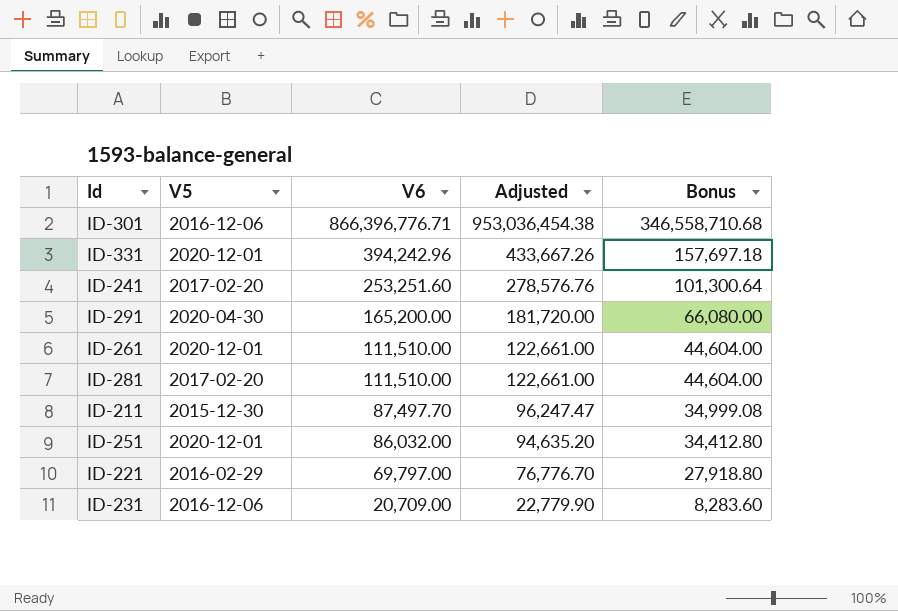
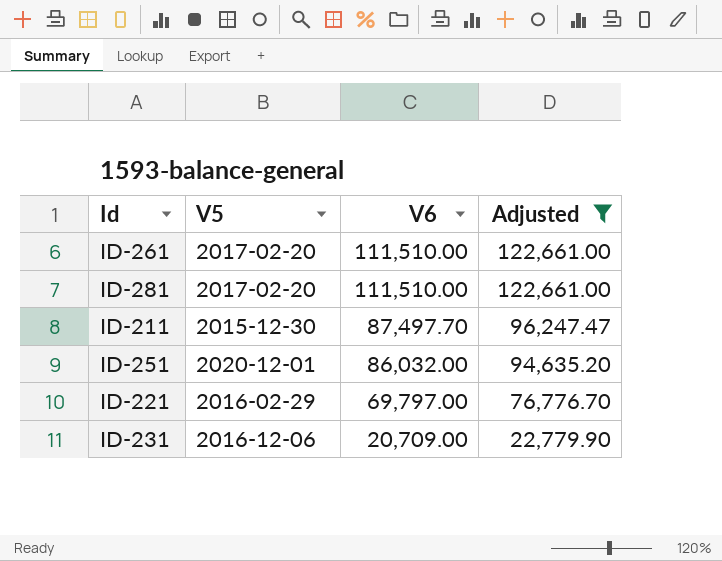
filter: none -> Adjusted <= 122,661.00
column Bonus | formula: [V6] * 0.4 -> none
ID-261 | V5: 2020-12-01 -> 2017-02-20

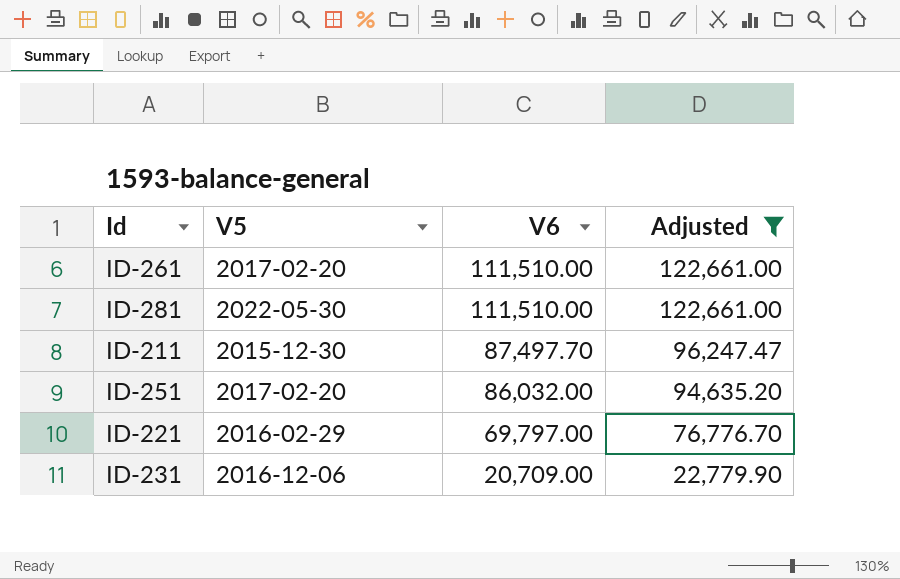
ID-281 | V5: 2017-02-20 -> 2022-05-30
ID-251 | V5: 2020-12-01 -> 2017-02-20

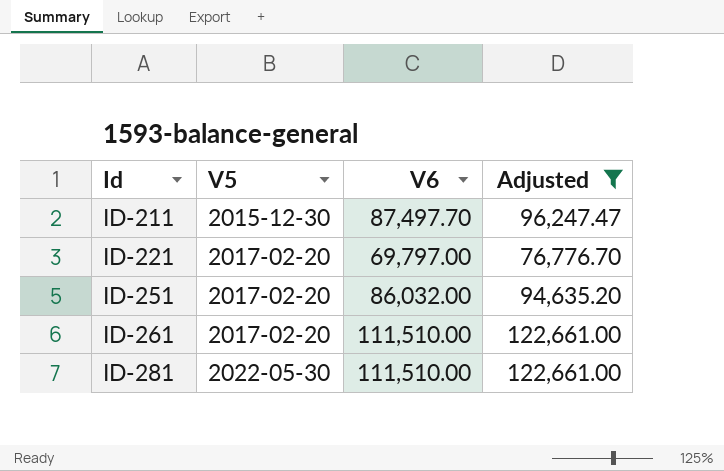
row order: V6 descending -> Id ascending
row ID-231: 2016-12-06 | 20,709.00 | 22,779.90 -> none
ID-221 | V5: 2016-02-29 -> 2017-02-20

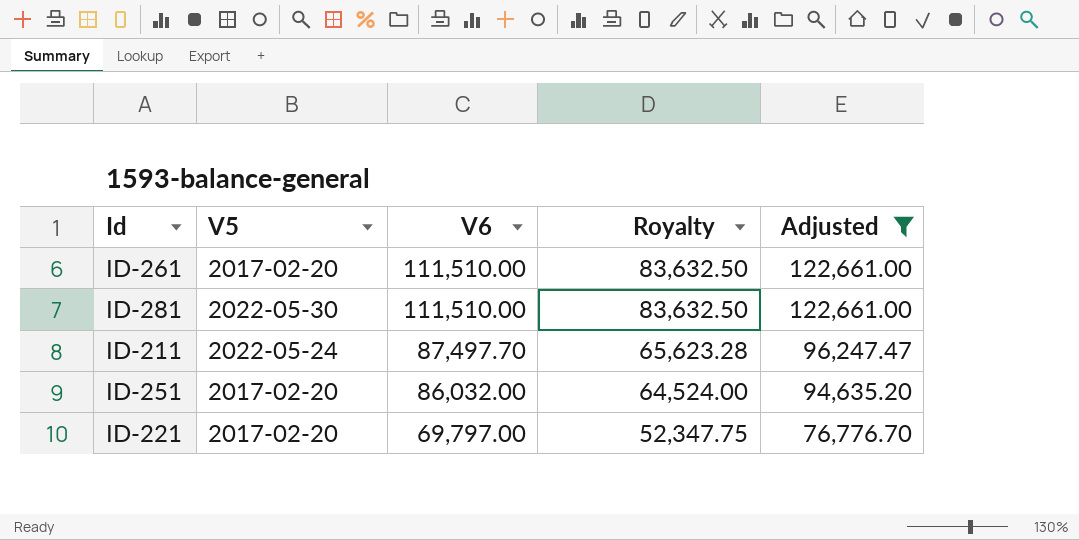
row order: Id ascending -> V6 descending
column Royalty | formula: none -> [V6] * 0.75
ID-211 | V5: 2015-12-30 -> 2022-05-24

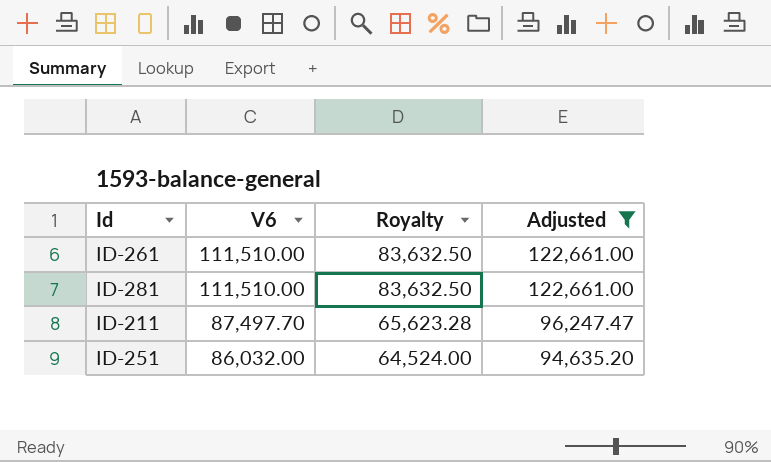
column V5 | position: 2 -> none
row ID-221: 2017-02-20 | 69,797.00 | 52,347.75 | 76,776.70 -> none

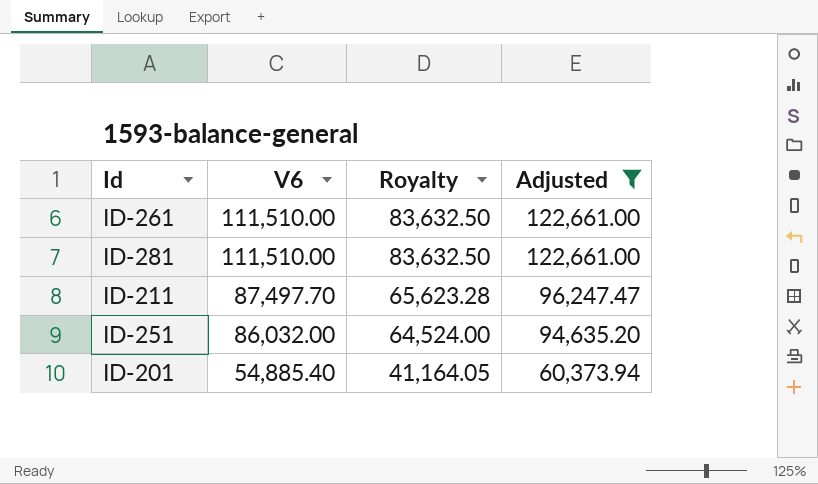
row ID-201: none -> 54,885.40 | 41,164.05 | 60,373.94

